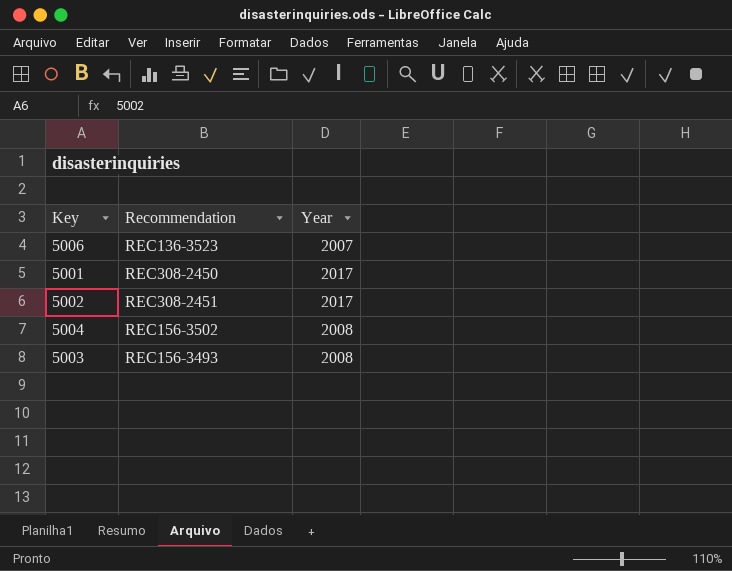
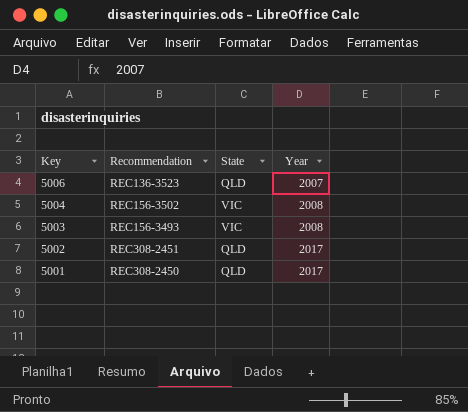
row order: none -> Key descending
column State | position: none -> 3

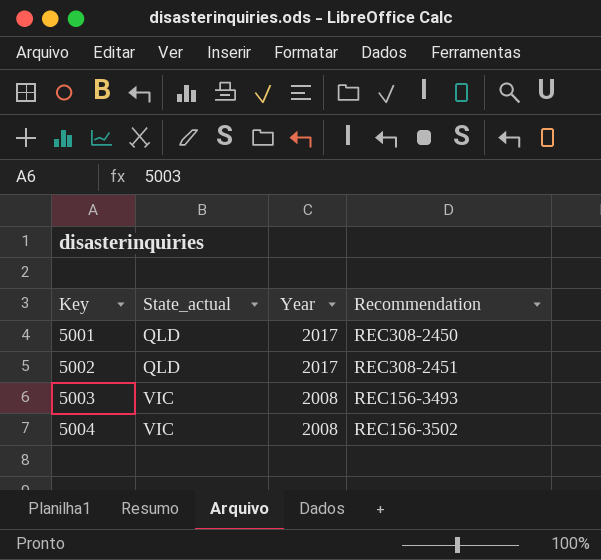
row order: Key descending -> Key ascending
column name: State -> State_actual
column Recommendation | position: 2 -> 4
row 5006: REC136-3523 | QLD | 2007 -> none

